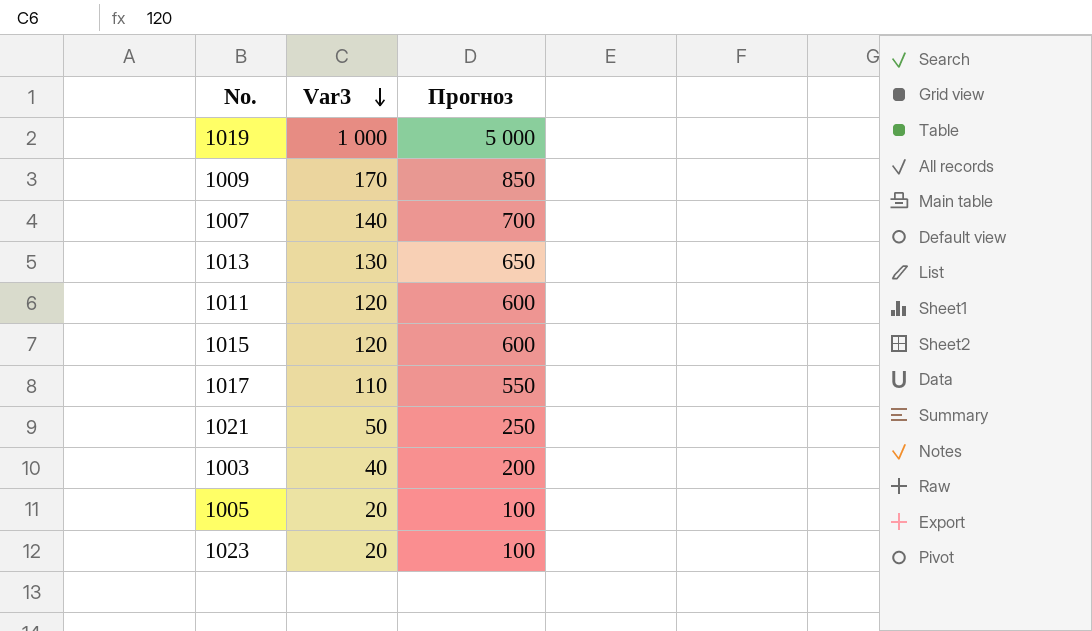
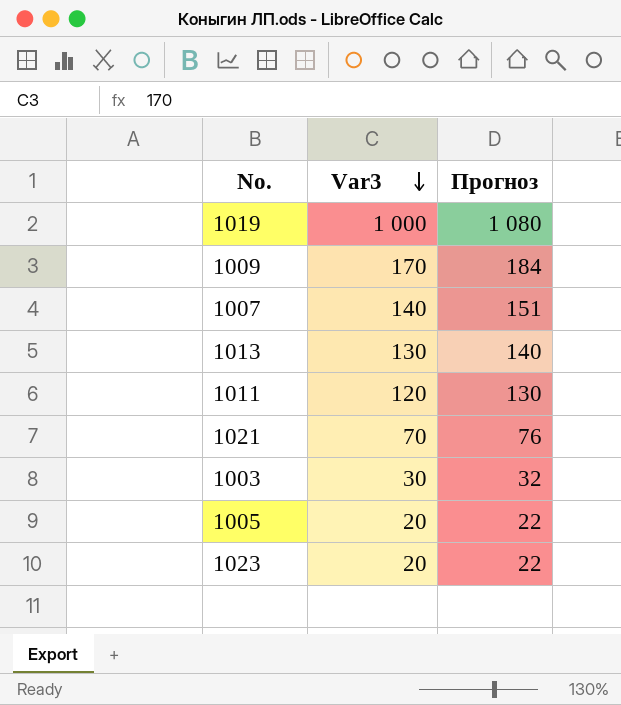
column Прогноз | formula: [Var3] * 5 -> [Var3] * 1,08
row 1015: 120 | 600 -> none
row 1017: 110 | 550 -> none
1021 | Var3: 50 -> 70
1003 | Var3: 40 -> 30

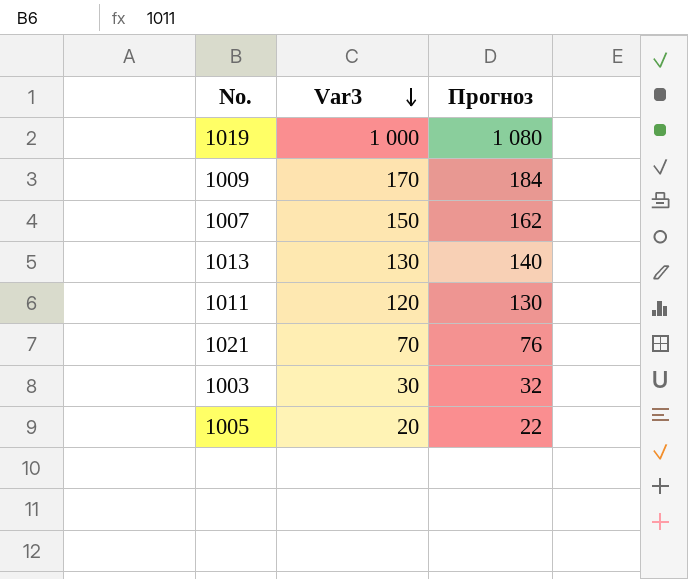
row 1023: 20 | 22 -> none
1007 | Var3: 140 -> 150
1007 | Прогноз: 151 -> 162

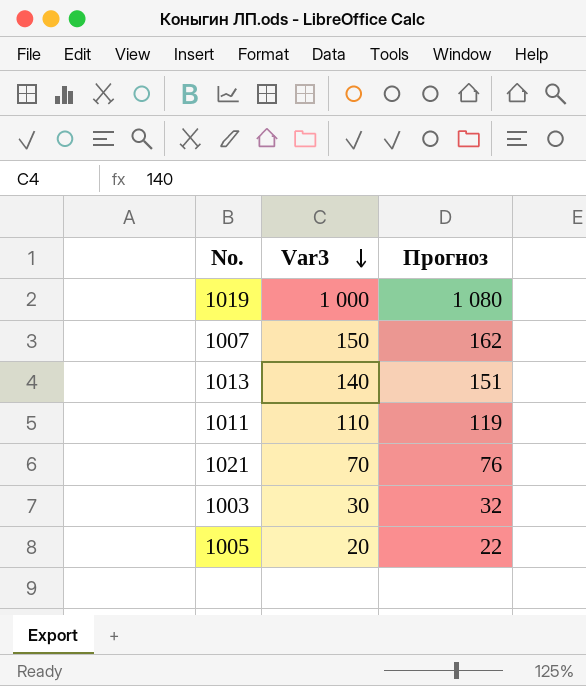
row 1009: 170 | 184 -> none
1013 | Var3: 130 -> 140
1013 | Прогноз: 140 -> 151
1011 | Var3: 120 -> 110
1011 | Прогноз: 130 -> 119

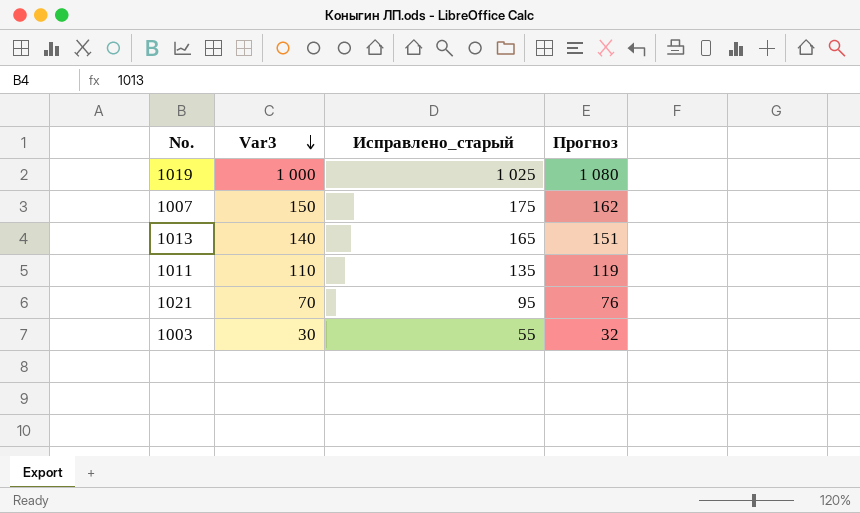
column Исправлено_старый | formula: none -> [Var3] + 25
row 1005: 20 | 22 -> none

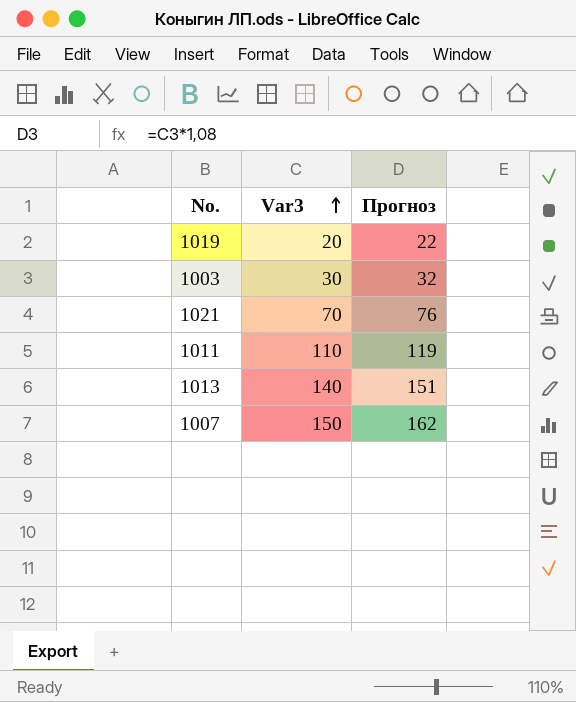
row order: Var3 descending -> Var3 ascending
column Исправлено_старый | formula: [Var3] + 25 -> none
1019 | Var3: 1 000 -> 20
1019 | Прогноз: 1 080 -> 22

